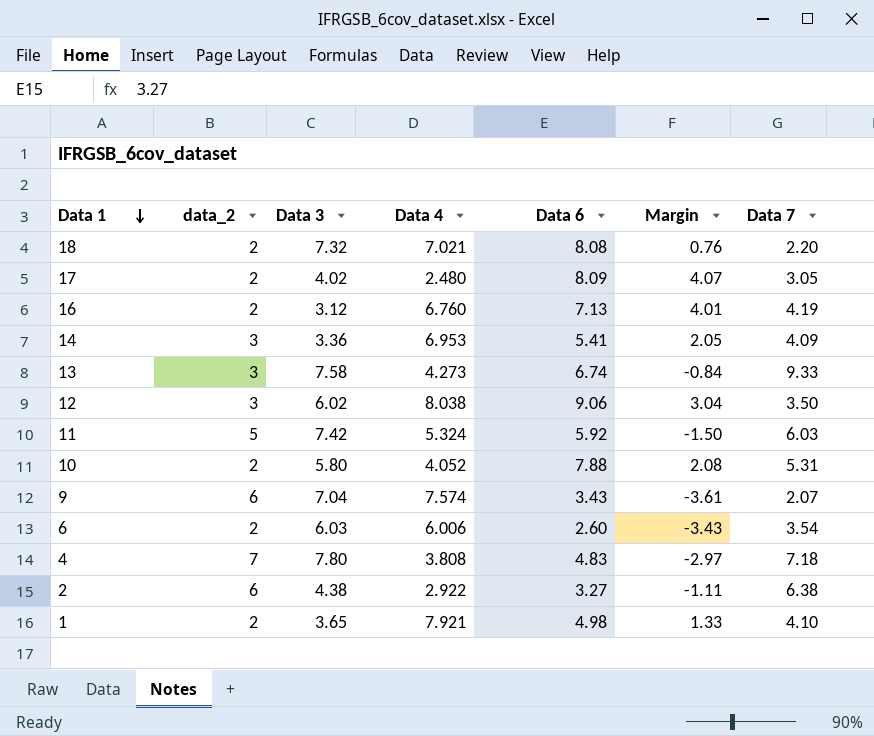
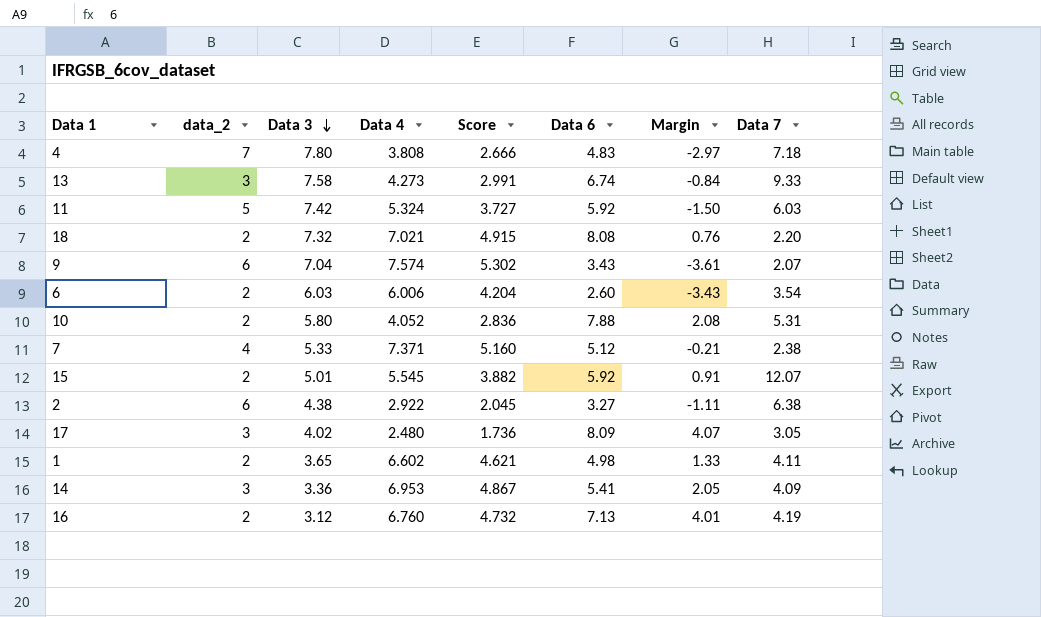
row order: Data 1 descending -> Data 3 descending
column Score | formula: none -> [Data 4] * 0.7
row 12: 3 | 6.02 | 8.038 | 9.06 | 3.04 | 3.50 -> none
row 7: none -> 4 | 5.33 | 7.371 | 5.160 | 5.12 | -0.21 | 2.38
row 15: none -> 2 | 5.01 | 5.545 | 3.882 | 5.92 | 0.91 | 12.07
17 | data_2: 2 -> 3
1 | Data 4: 7.921 -> 6.602
1 | Data 7: 4.10 -> 4.11

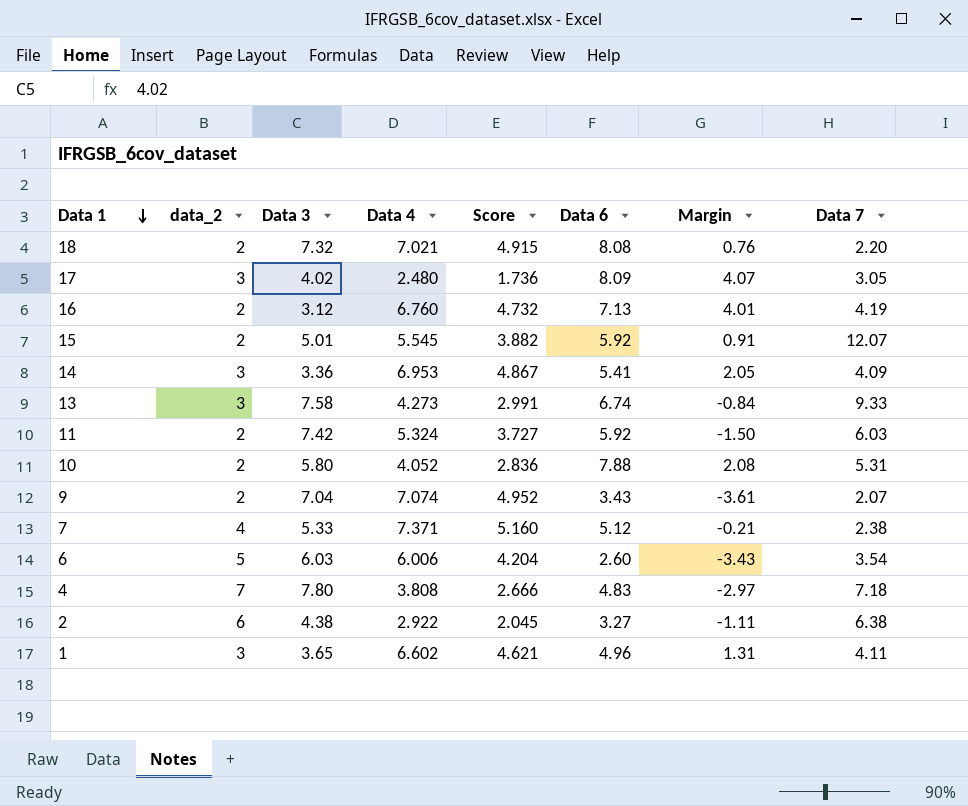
row order: Data 3 descending -> Data 1 descending
11 | data_2: 5 -> 2
9 | data_2: 6 -> 2
9 | Data 4: 7.574 -> 7.074
9 | Score: 5.302 -> 4.952
6 | data_2: 2 -> 5
1 | data_2: 2 -> 3
1 | Data 6: 4.98 -> 4.96
1 | Margin: 1.33 -> 1.31

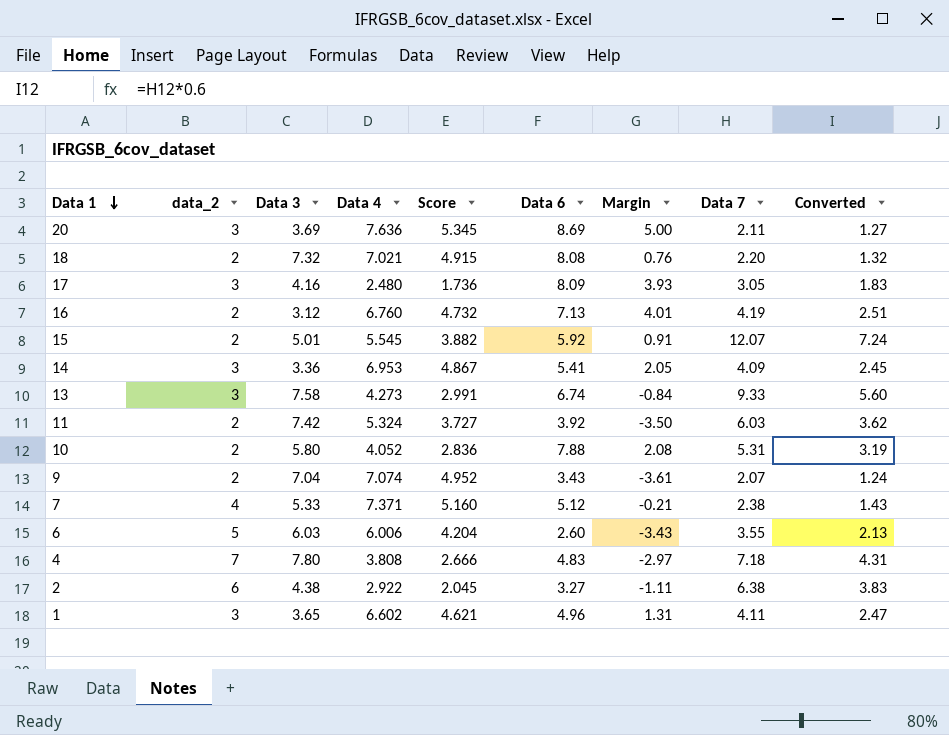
column Converted | formula: none -> [Data 7] * 0.6
row 20: none -> 3 | 3.69 | 7.636 | 5.345 | 8.69 | 5.00 | 2.11 | 1.27
17 | Data 3: 4.02 -> 4.16
17 | Margin: 4.07 -> 3.93
11 | Data 6: 5.92 -> 3.92
11 | Margin: -1.50 -> -3.50
6 | Data 7: 3.54 -> 3.55

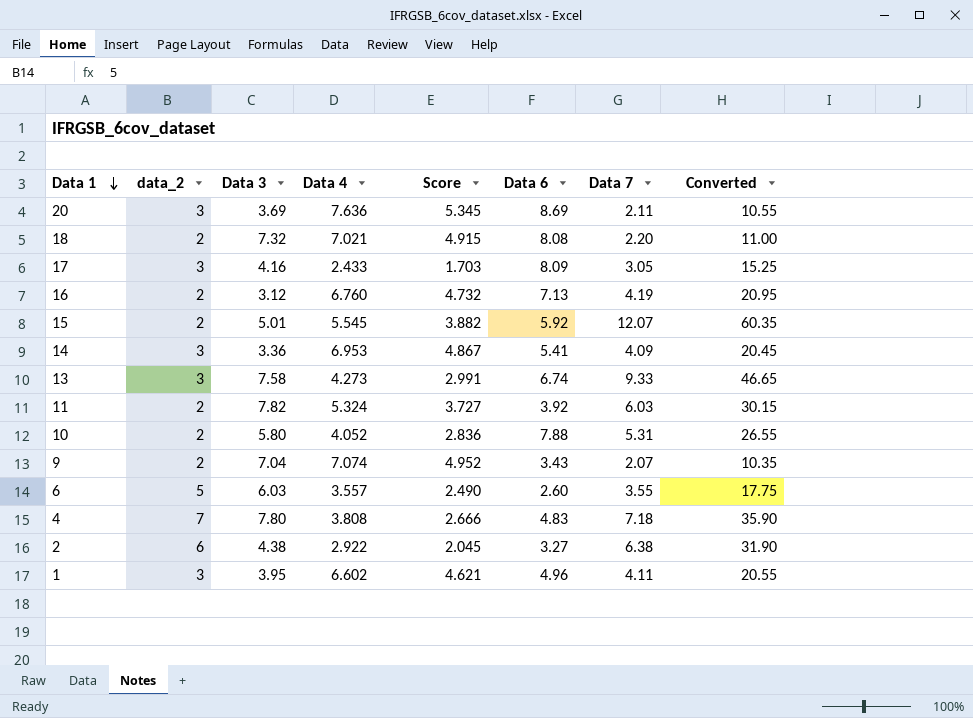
column Margin | formula: [Data 6] - [Data 3] -> none
column Converted | formula: [Data 7] * 0.6 -> [Data 7] * 5
row 7: 4 | 5.33 | 7.371 | 5.160 | 5.12 | -0.21 | 2.38 | 1.43 -> none
17 | Data 4: 2.480 -> 2.433
17 | Score: 1.736 -> 1.703
11 | Data 3: 7.42 -> 7.82
6 | Data 4: 6.006 -> 3.557
6 | Score: 4.204 -> 2.490
1 | Data 3: 3.65 -> 3.95

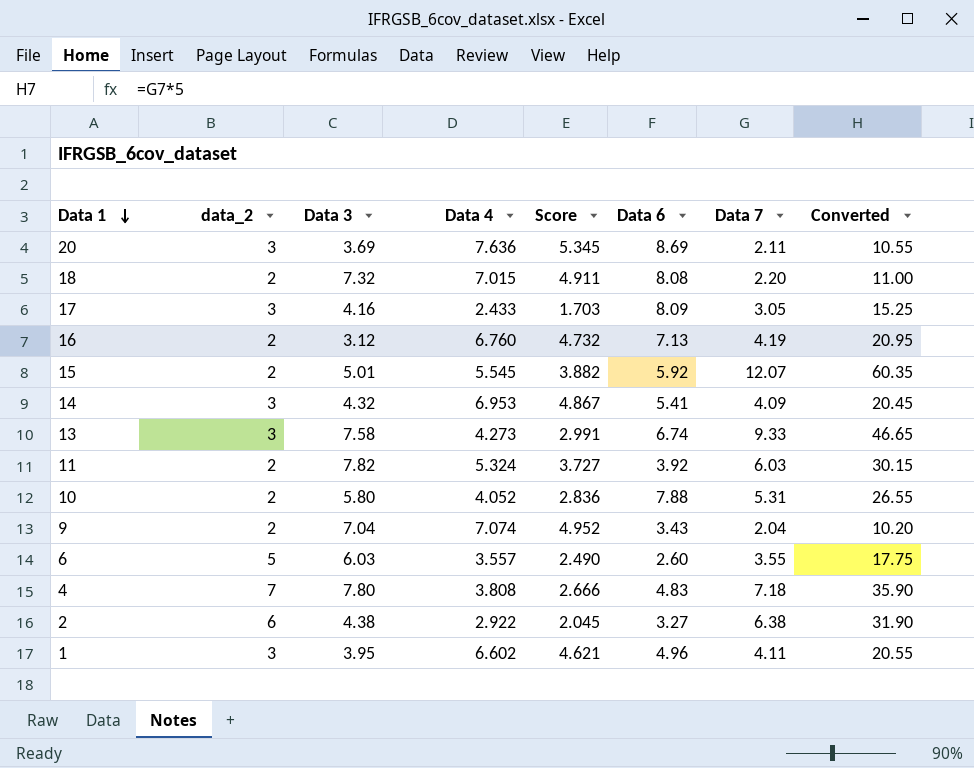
18 | Data 4: 7.021 -> 7.015
18 | Score: 4.915 -> 4.911
14 | Data 3: 3.36 -> 4.32
9 | Data 7: 2.07 -> 2.04
9 | Converted: 10.35 -> 10.20

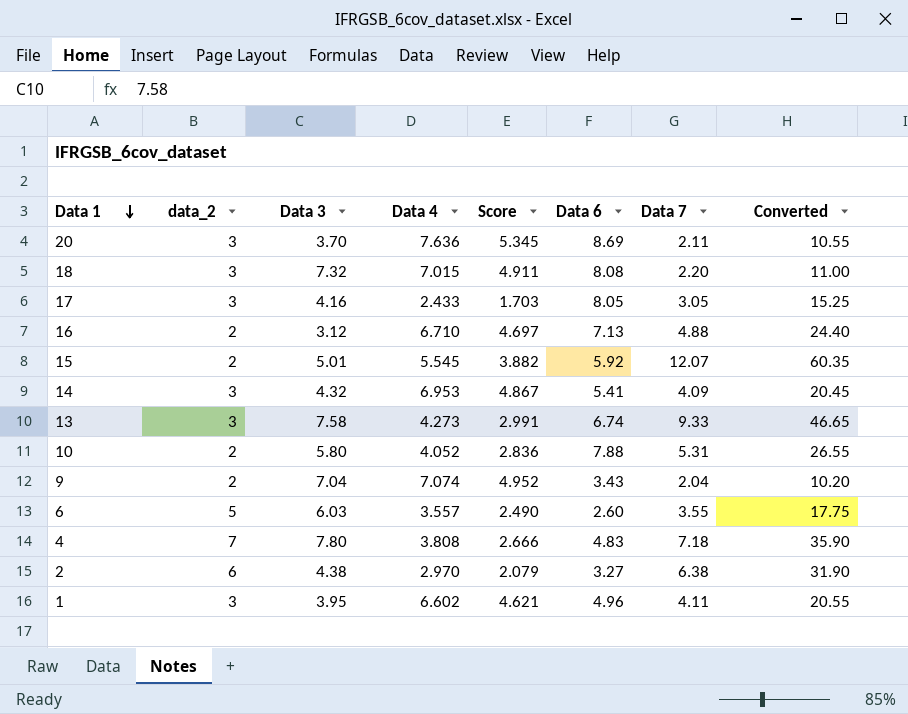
row 11: 2 | 7.82 | 5.324 | 3.727 | 3.92 | 6.03 | 30.15 -> none
20 | Data 3: 3.69 -> 3.70
18 | data_2: 2 -> 3
17 | Data 6: 8.09 -> 8.05
16 | Data 4: 6.760 -> 6.710
16 | Score: 4.732 -> 4.697
16 | Data 7: 4.19 -> 4.88
16 | Converted: 20.95 -> 24.40
2 | Data 4: 2.922 -> 2.970
2 | Score: 2.045 -> 2.079

